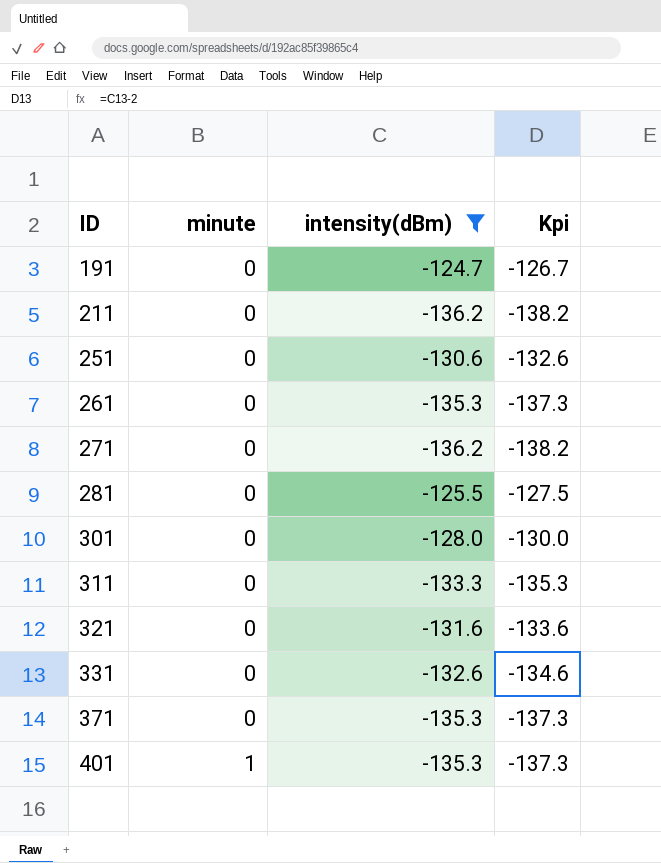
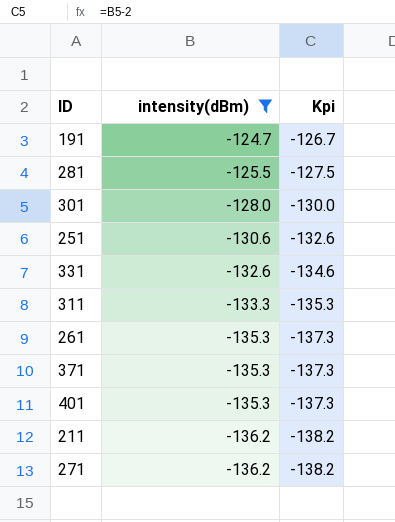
row order: ID ascending -> intensity(dBm) descending
column minute | position: 2 -> none
row 321: 0 | -131.6 | -133.6 -> none

